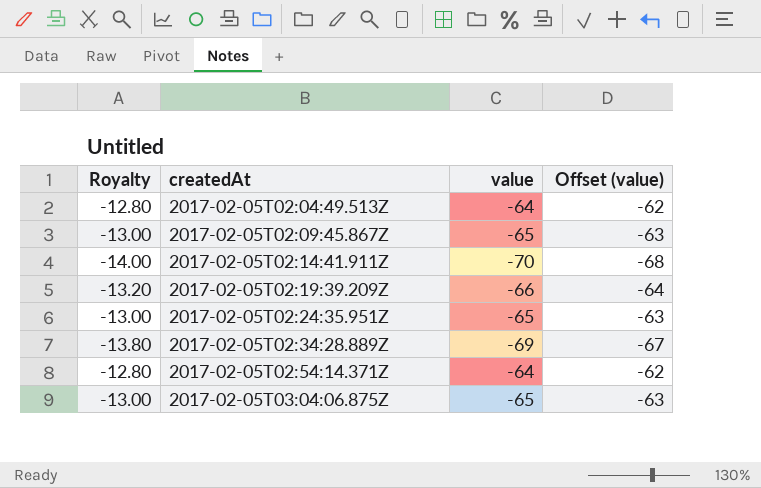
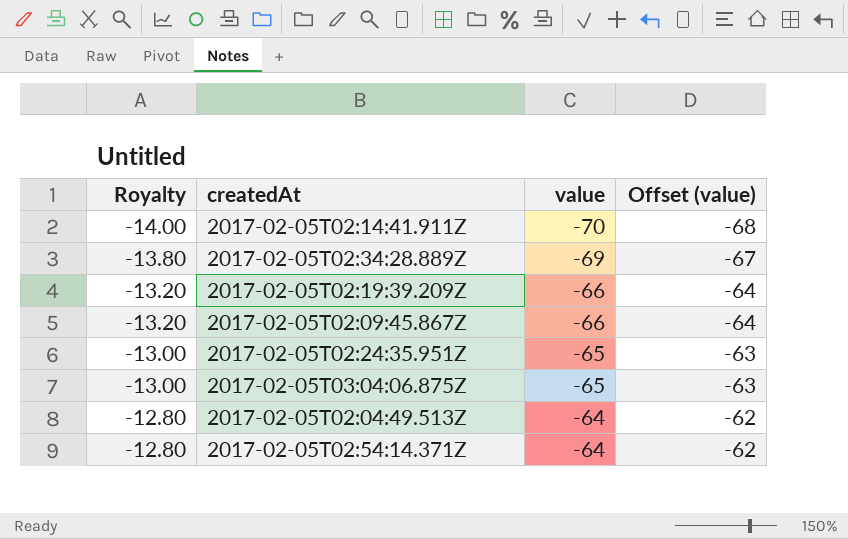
row order: createdAt ascending -> Royalty ascending
2017-02-05T02:09:45.867Z | Royalty: -13.00 -> -13.20
2017-02-05T02:09:45.867Z | value: -65 -> -66
2017-02-05T02:09:45.867Z | Offset (value): -63 -> -64

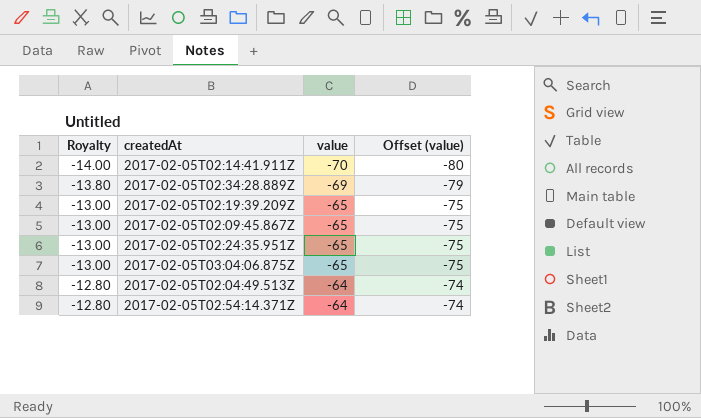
column Offset (value) | formula: [value] + 2 -> [value] - 10
2017-02-05T02:19:39.209Z | Royalty: -13.20 -> -13.00
2017-02-05T02:19:39.209Z | value: -66 -> -65
2017-02-05T02:09:45.867Z | Royalty: -13.20 -> -13.00
2017-02-05T02:09:45.867Z | value: -66 -> -65

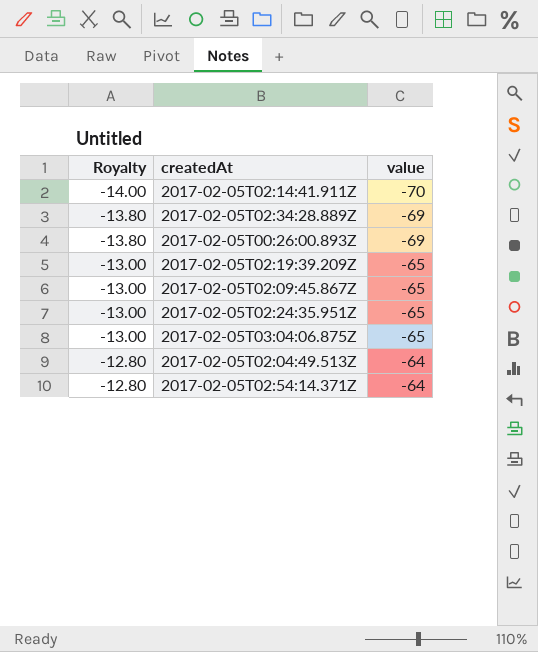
column Offset (value) | formula: [value] - 10 -> none
row 2017-02-05T00:26:00.893Z: none -> -13.80 | -69

